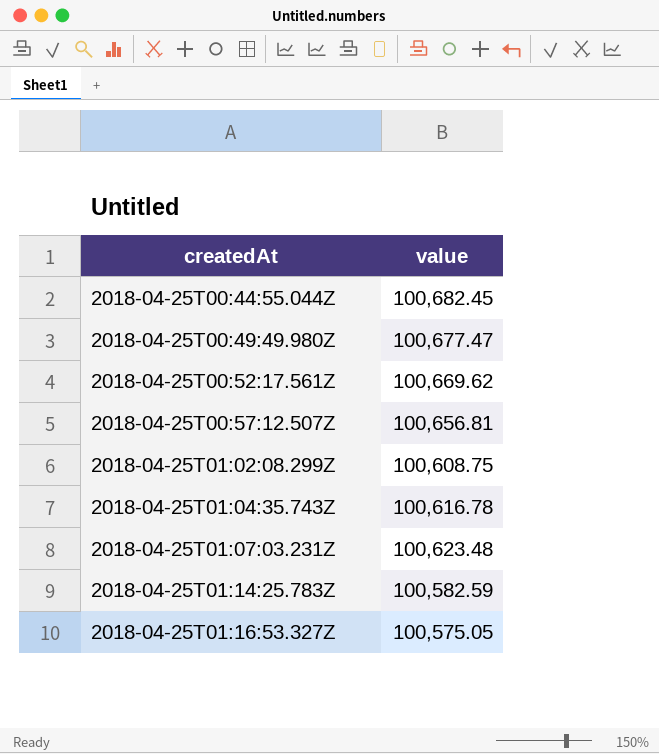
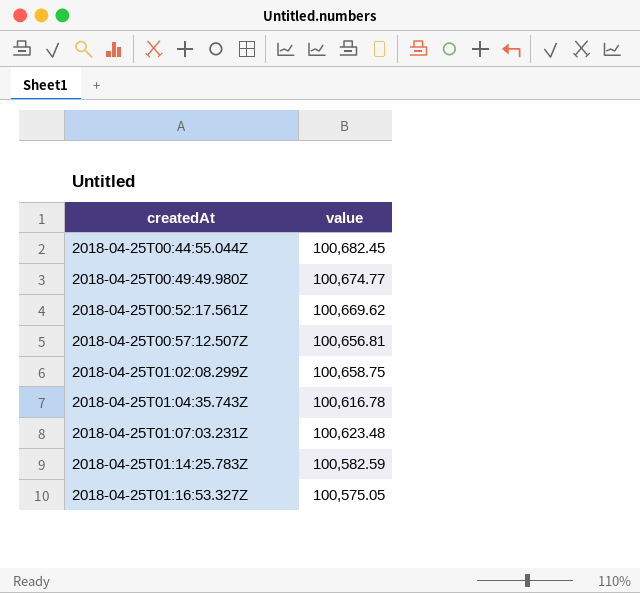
2018-04-25T00:49:49.980Z | value: 100,677.47 -> 100,674.77
2018-04-25T01:02:08.299Z | value: 100,608.75 -> 100,658.75

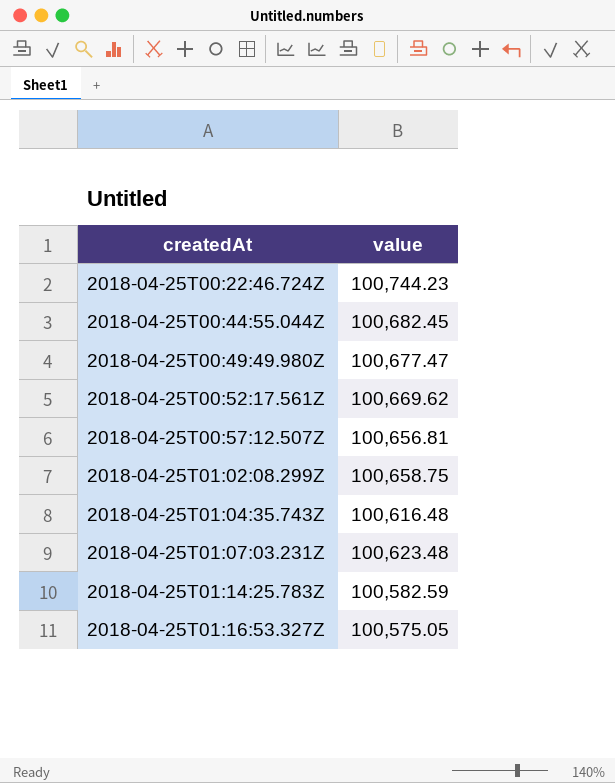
row 2018-04-25T00:22:46.724Z: none -> 100,744.23
2018-04-25T00:49:49.980Z | value: 100,674.77 -> 100,677.47
2018-04-25T01:04:35.743Z | value: 100,616.78 -> 100,616.48

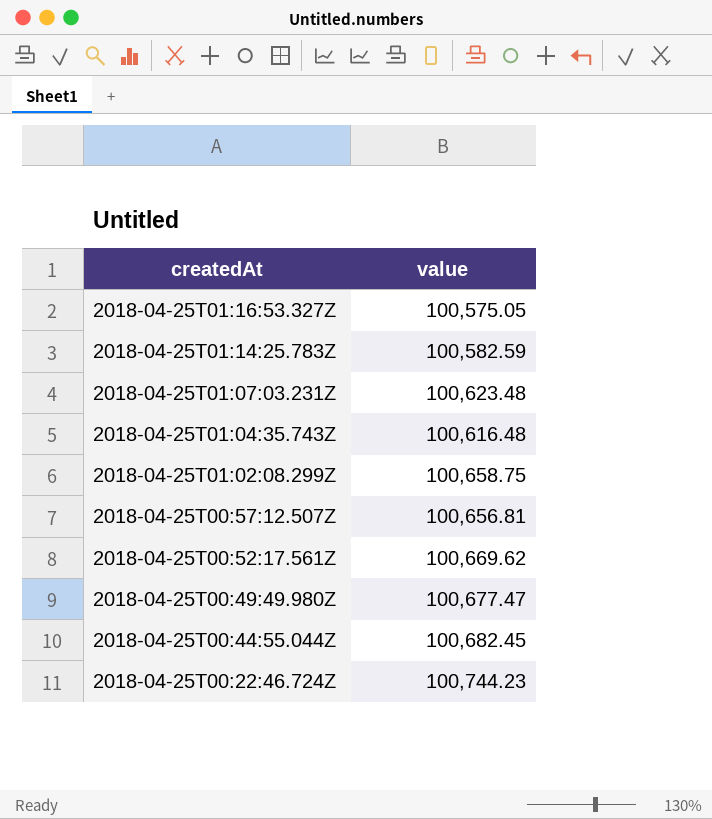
row order: createdAt ascending -> createdAt descending

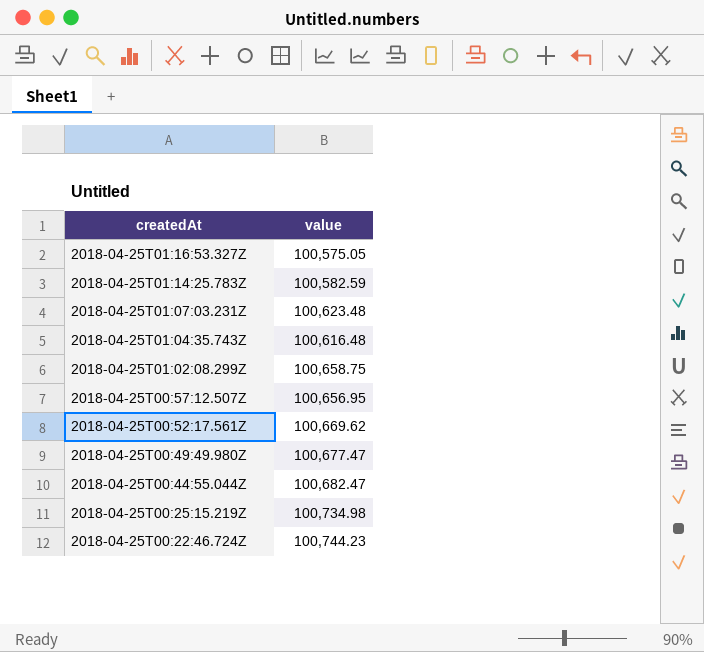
2018-04-25T00:57:12.507Z | value: 100,656.81 -> 100,656.95
2018-04-25T00:44:55.044Z | value: 100,682.45 -> 100,682.47
row 2018-04-25T00:25:15.219Z: none -> 100,734.98

